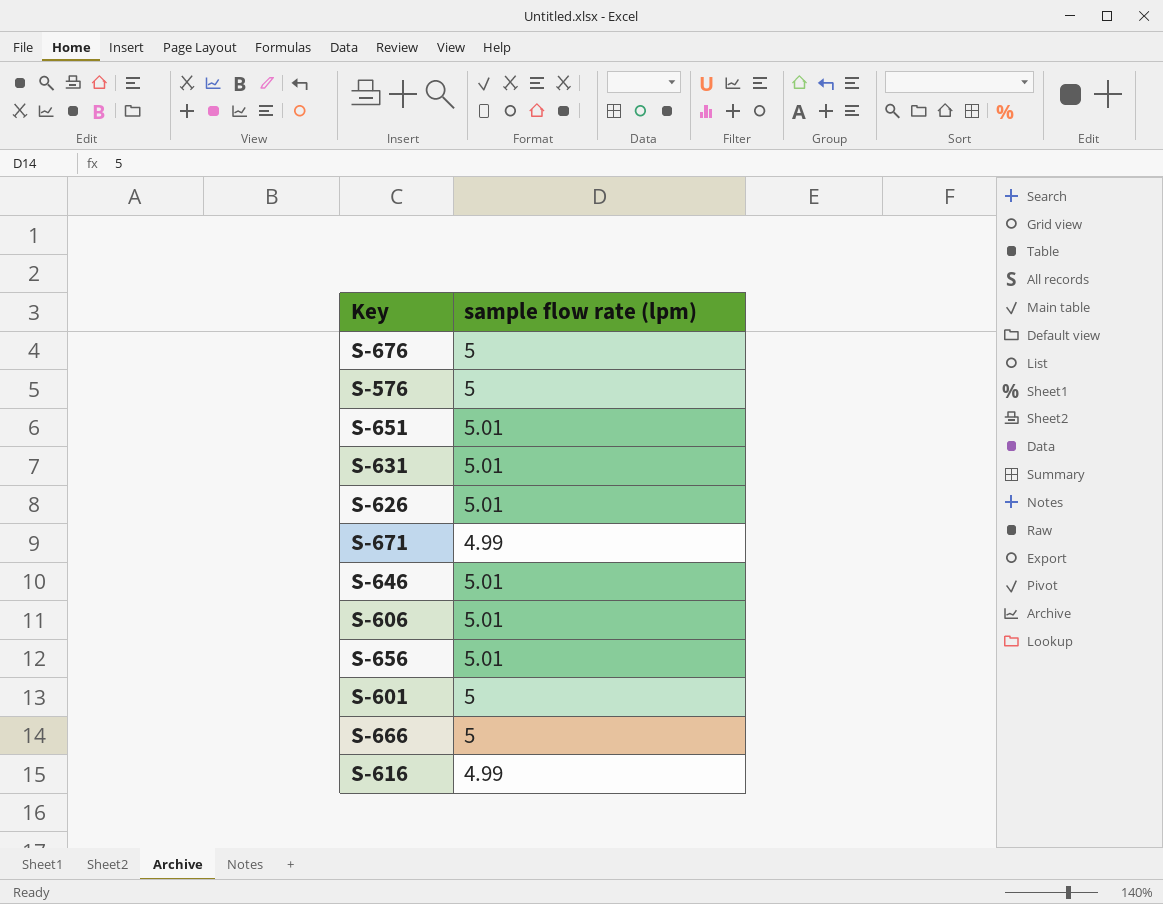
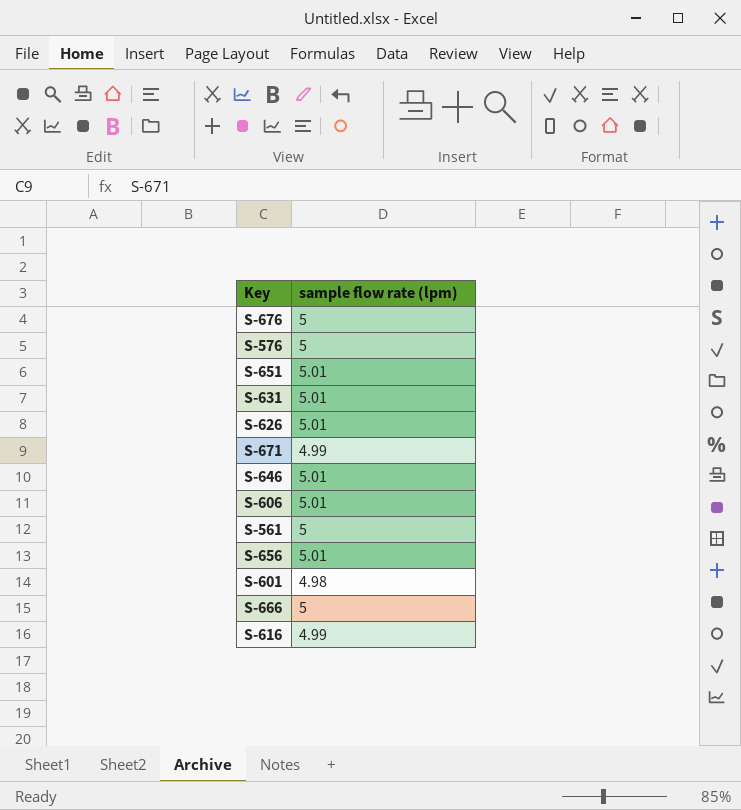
row S-561: none -> 5
S-601 | sample flow rate (lpm): 5 -> 4.98

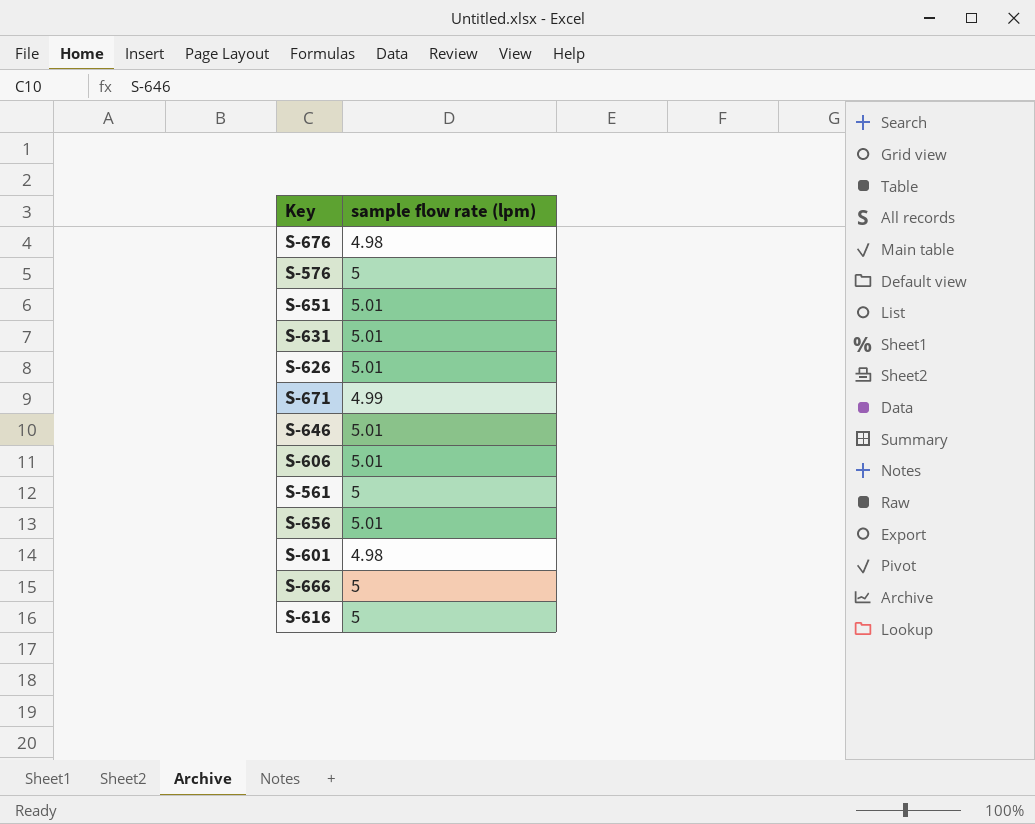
S-676 | sample flow rate (lpm): 5 -> 4.98
S-616 | sample flow rate (lpm): 4.99 -> 5

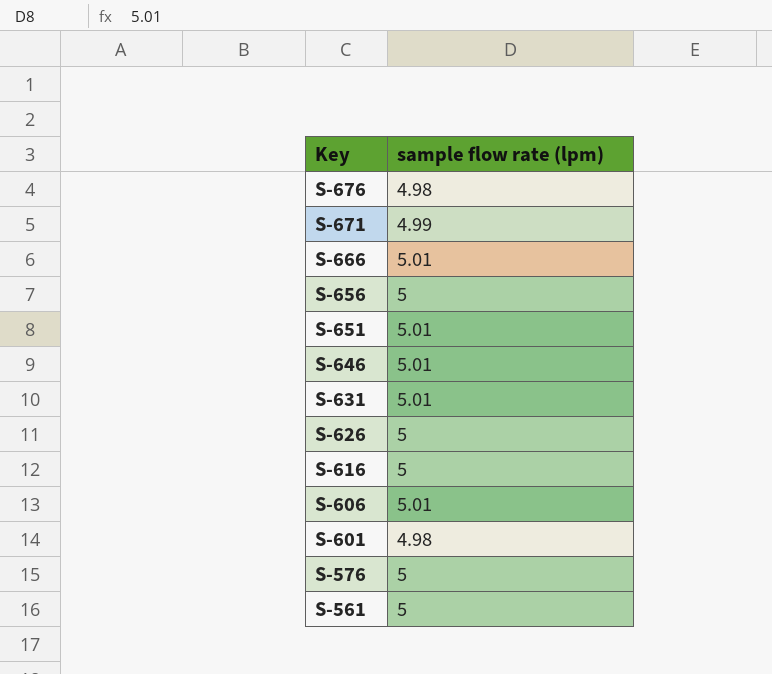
row order: none -> Key descending
S-666 | sample flow rate (lpm): 5 -> 5.01
S-656 | sample flow rate (lpm): 5.01 -> 5
S-626 | sample flow rate (lpm): 5.01 -> 5

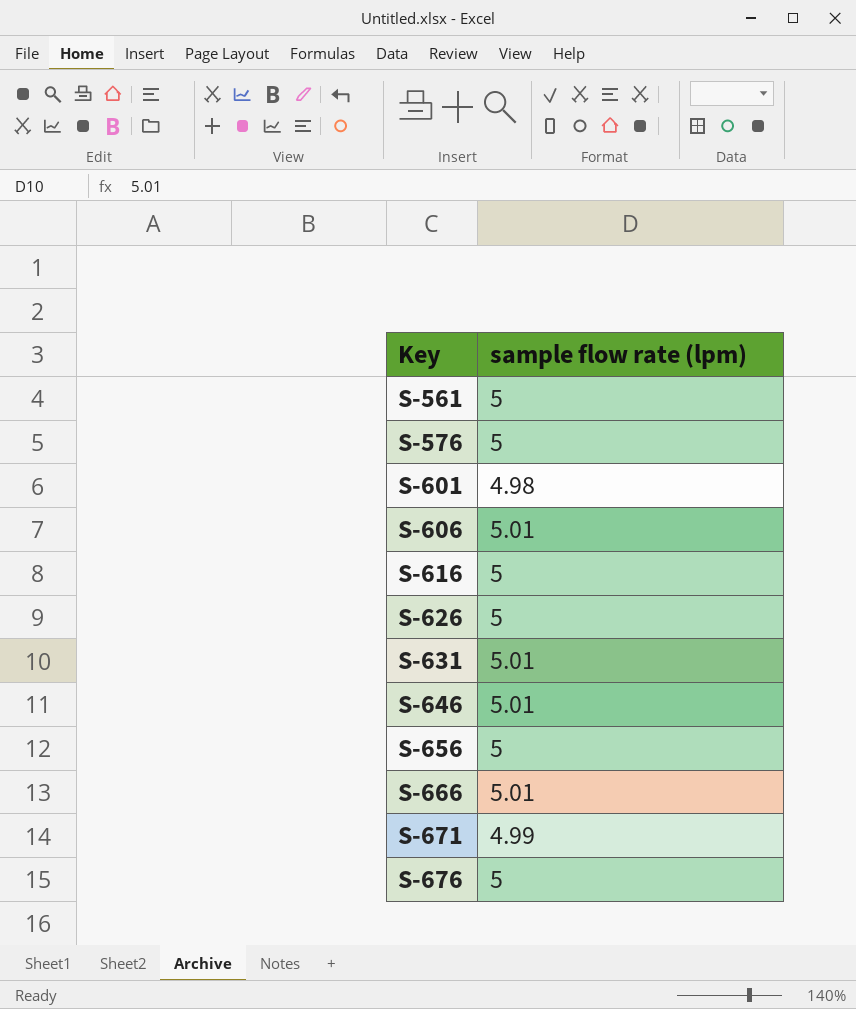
row order: Key descending -> Key ascending
row S-651: 5.01 -> none
S-676 | sample flow rate (lpm): 4.98 -> 5

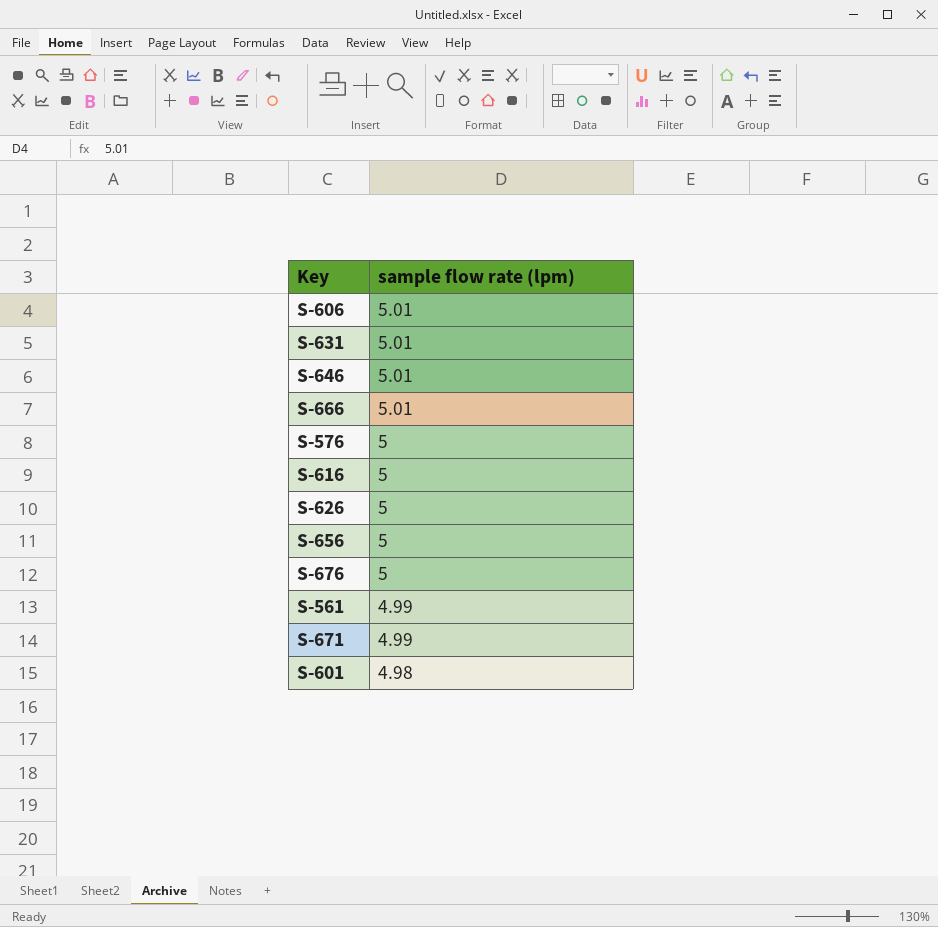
row order: Key ascending -> sample flow rate (lpm) descending
S-561 | sample flow rate (lpm): 5 -> 4.99

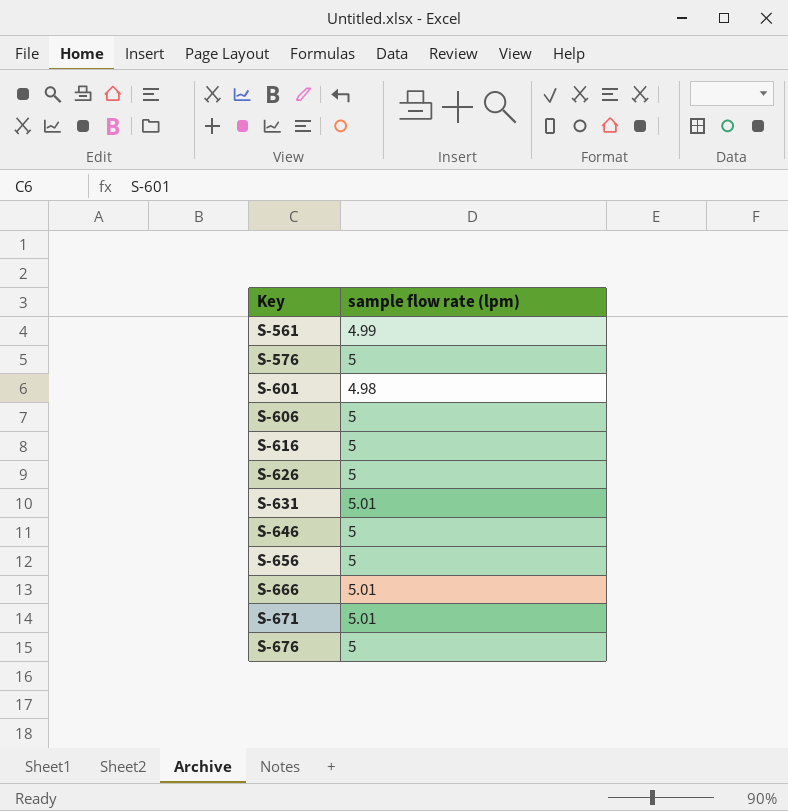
row order: sample flow rate (lpm) descending -> Key ascending
S-606 | sample flow rate (lpm): 5.01 -> 5
S-646 | sample flow rate (lpm): 5.01 -> 5
S-671 | sample flow rate (lpm): 4.99 -> 5.01

